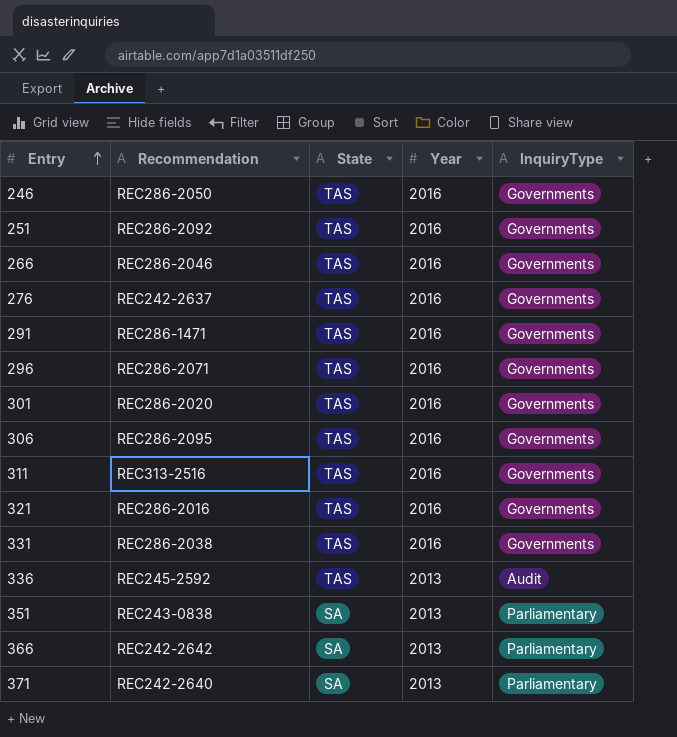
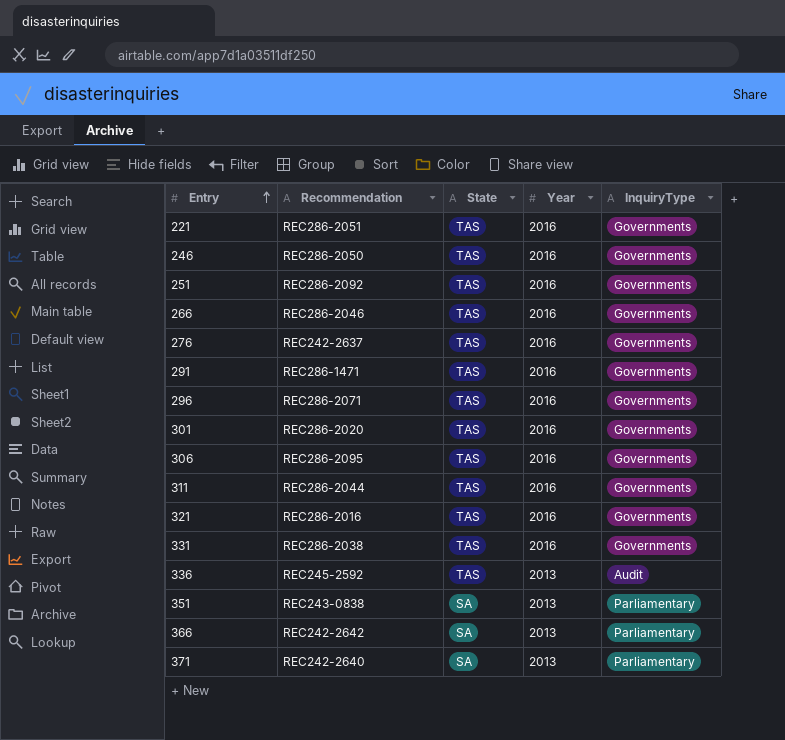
row 221: none -> REC286-2051 | TAS | 2016 | Governments
311 | Recommendation: REC313-2516 -> REC286-2044

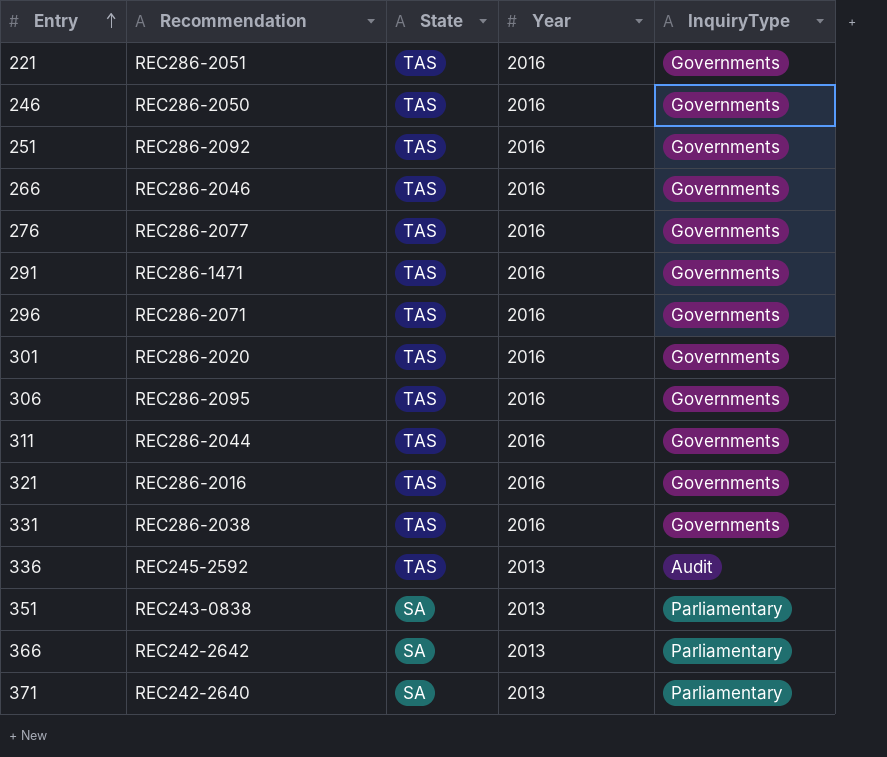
276 | Recommendation: REC242-2637 -> REC286-2077

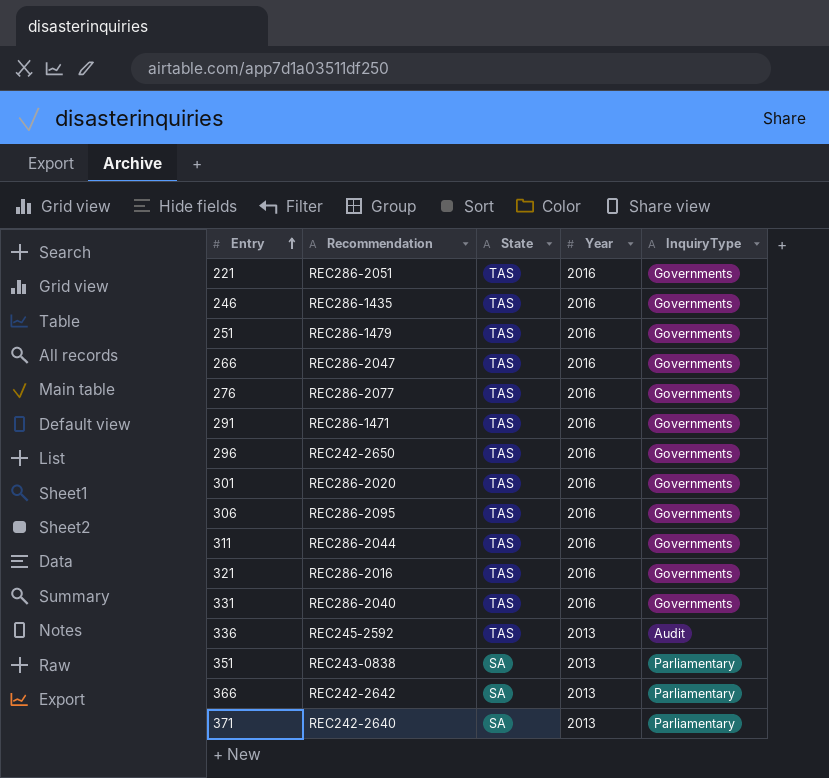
246 | Recommendation: REC286-2050 -> REC286-1435
251 | Recommendation: REC286-2092 -> REC286-1479
266 | Recommendation: REC286-2046 -> REC286-2047
296 | Recommendation: REC286-2071 -> REC242-2650
331 | Recommendation: REC286-2038 -> REC286-2040

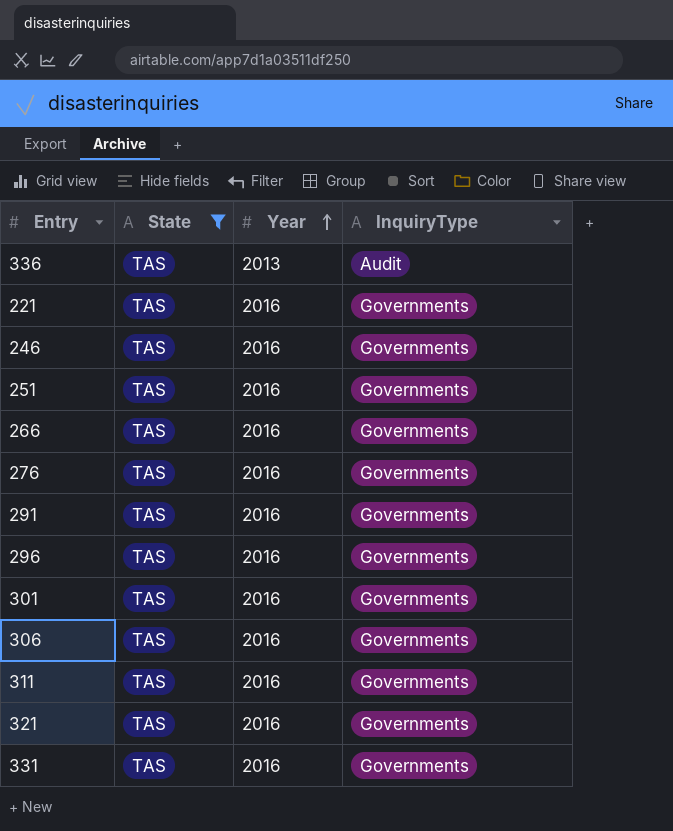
filter: none -> State = TAS
row order: Entry ascending -> Year ascending
column Recommendation | position: 2 -> none

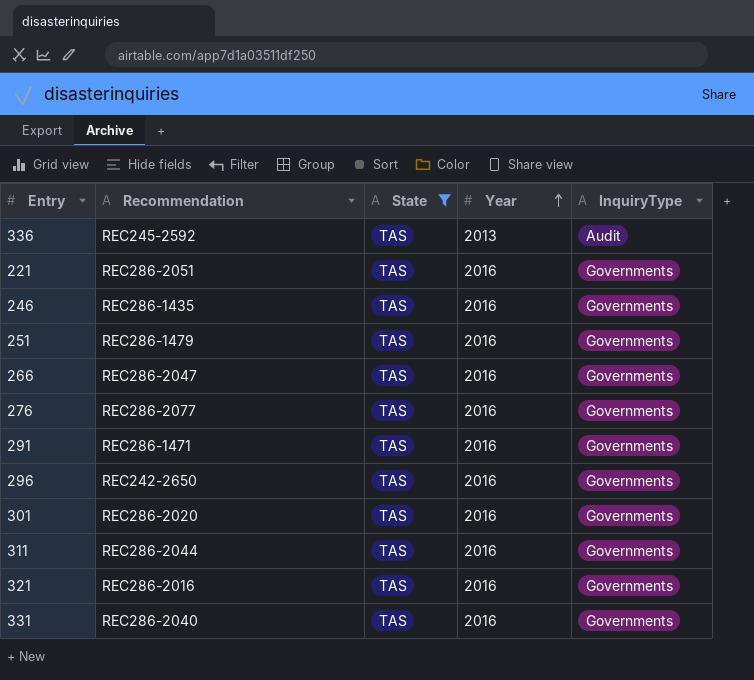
column Recommendation | position: none -> 2
row 306: TAS | 2016 | Governments -> none

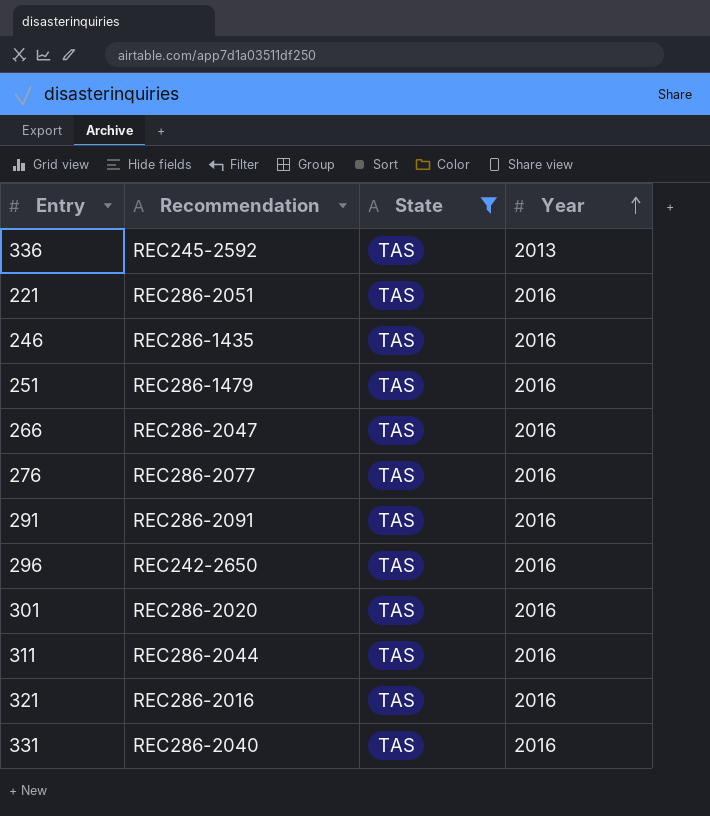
column InquiryType | position: 5 -> none
291 | Recommendation: REC286-1471 -> REC286-2091

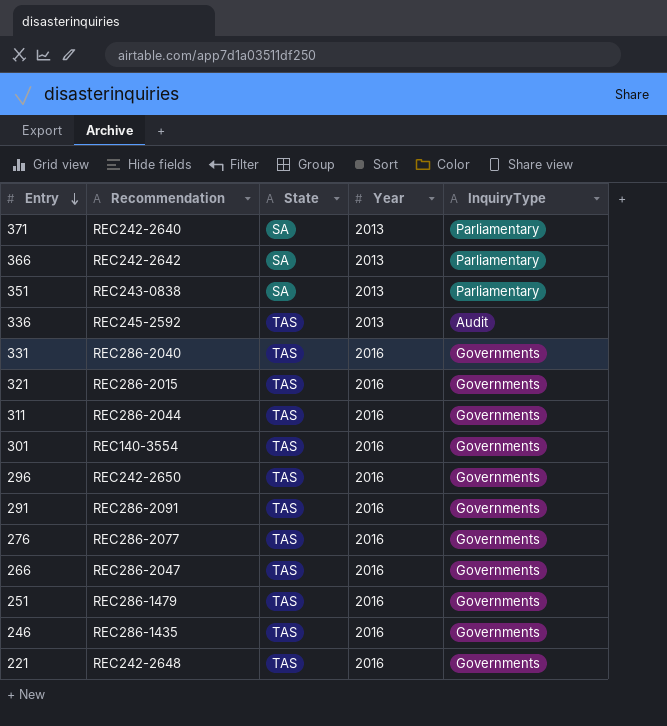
filter: State = TAS -> none
row order: Year ascending -> Entry descending
column InquiryType | position: none -> 5
321 | Recommendation: REC286-2016 -> REC286-2015
301 | Recommendation: REC286-2020 -> REC140-3554
221 | Recommendation: REC286-2051 -> REC242-2648

